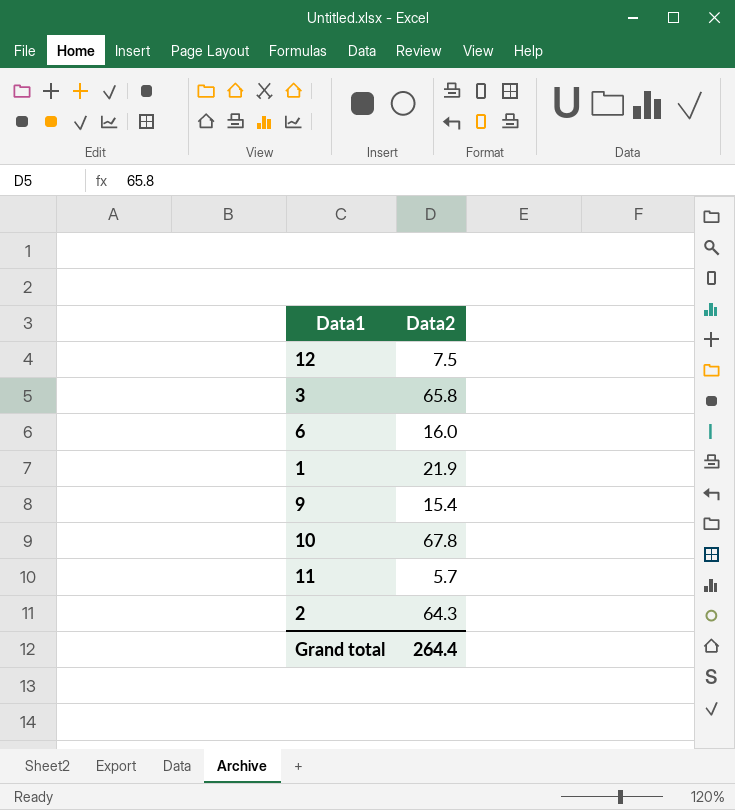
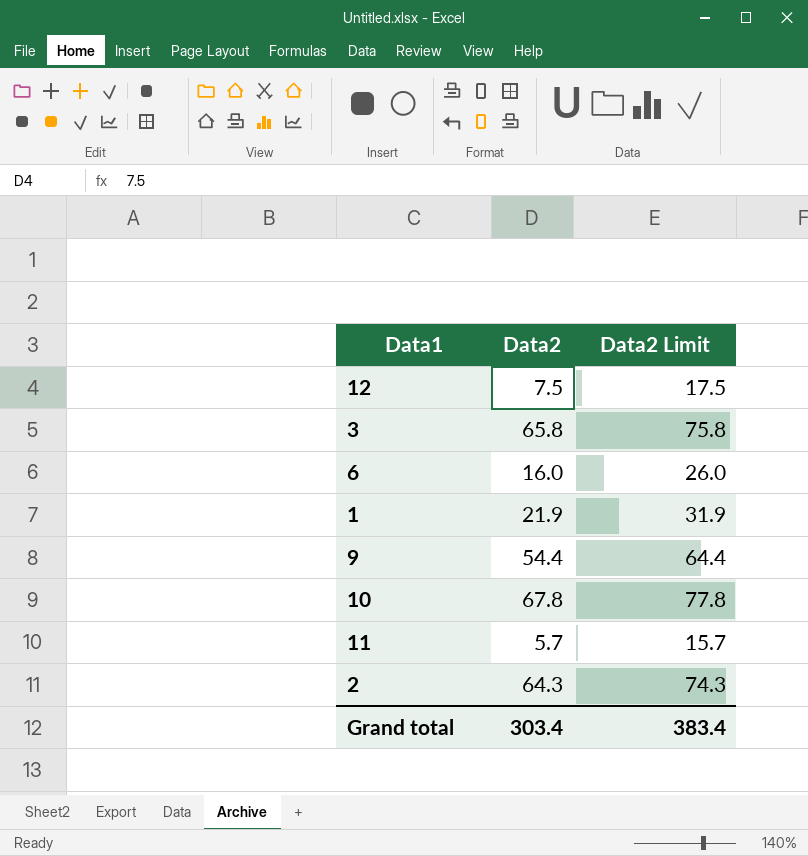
column Data2 Limit | formula: none -> [Data2] + 10
9 | Data2: 15.4 -> 54.4
Grand total | Data2: 264.4 -> 303.4

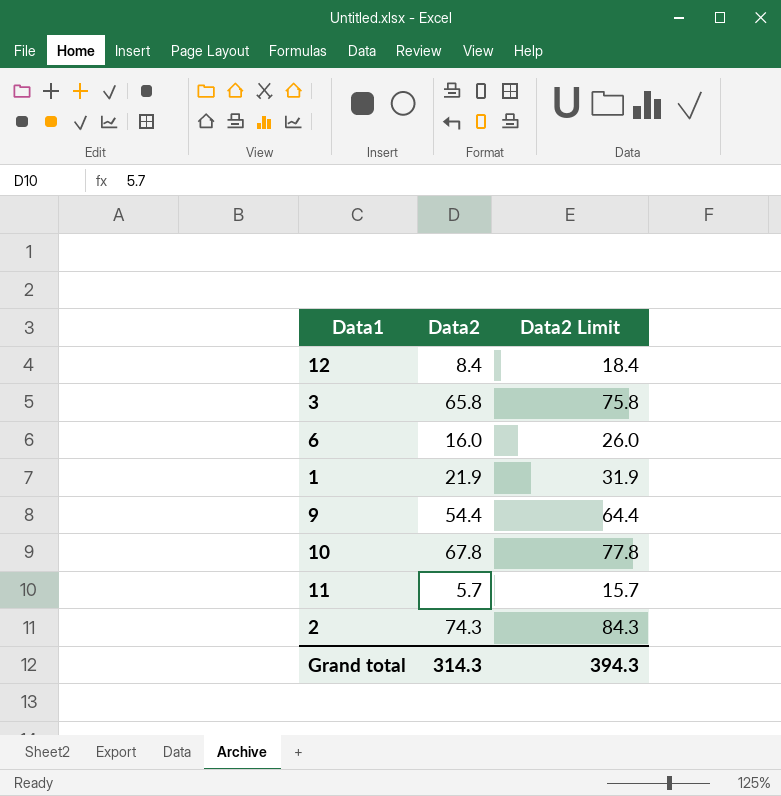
12 | Data2: 7.5 -> 8.4
12 | Data2 Limit: 17.5 -> 18.4
2 | Data2: 64.3 -> 74.3
2 | Data2 Limit: 74.3 -> 84.3
Grand total | Data2: 303.4 -> 314.3
Grand total | Data2 Limit: 383.4 -> 394.3

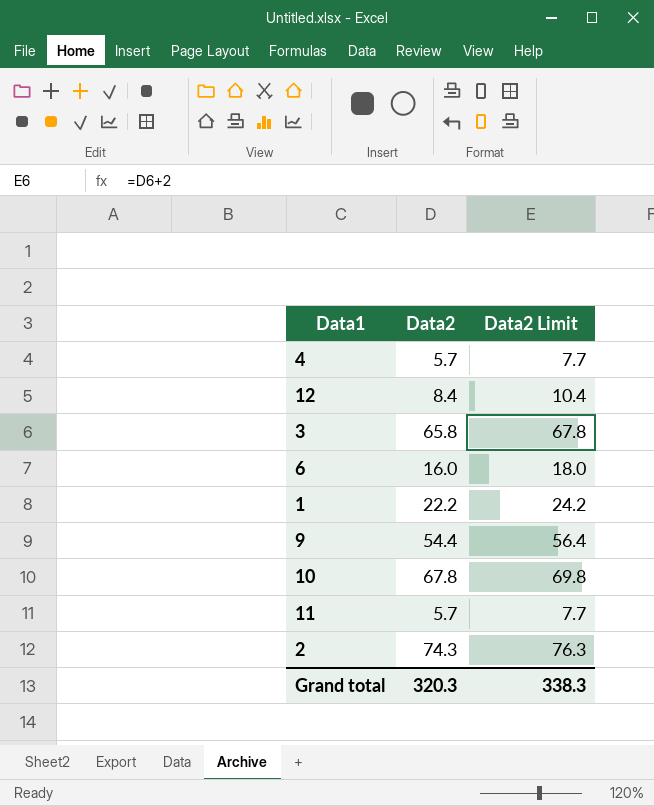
column Data2 Limit | formula: [Data2] + 10 -> [Data2] + 2
row 4: none -> 5.7 | 7.7
1 | Data2: 21.9 -> 22.2
Grand total | Data2: 314.3 -> 320.3
Grand total | Data2 Limit: 394.3 -> 338.3

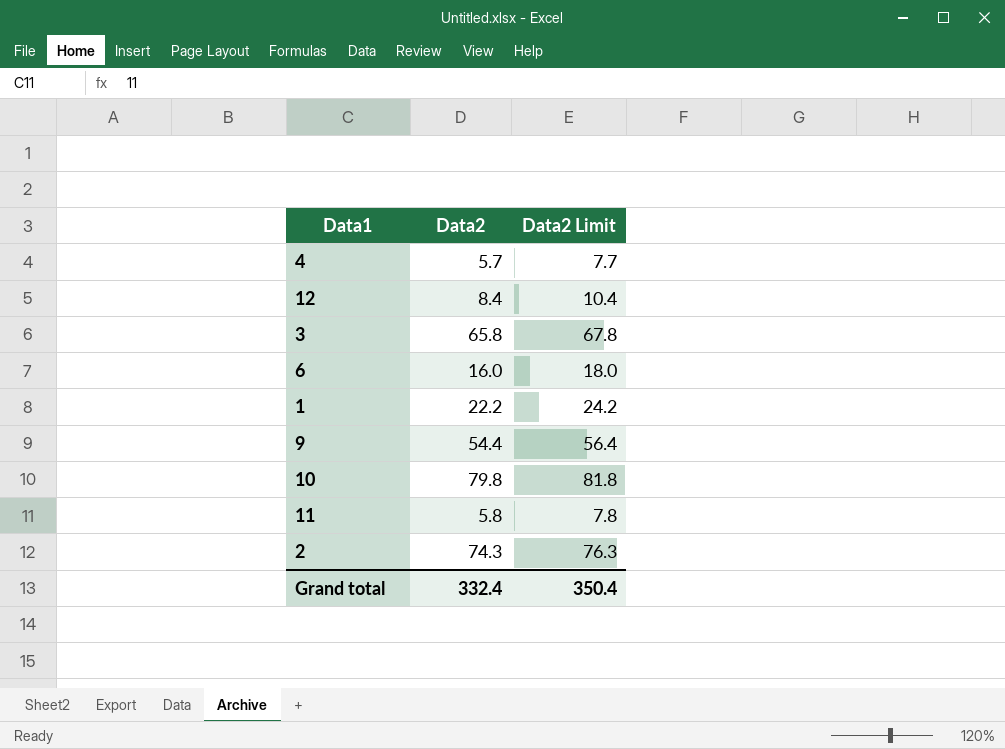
10 | Data2: 67.8 -> 79.8
10 | Data2 Limit: 69.8 -> 81.8
11 | Data2: 5.7 -> 5.8
11 | Data2 Limit: 7.7 -> 7.8
Grand total | Data2: 320.3 -> 332.4
Grand total | Data2 Limit: 338.3 -> 350.4

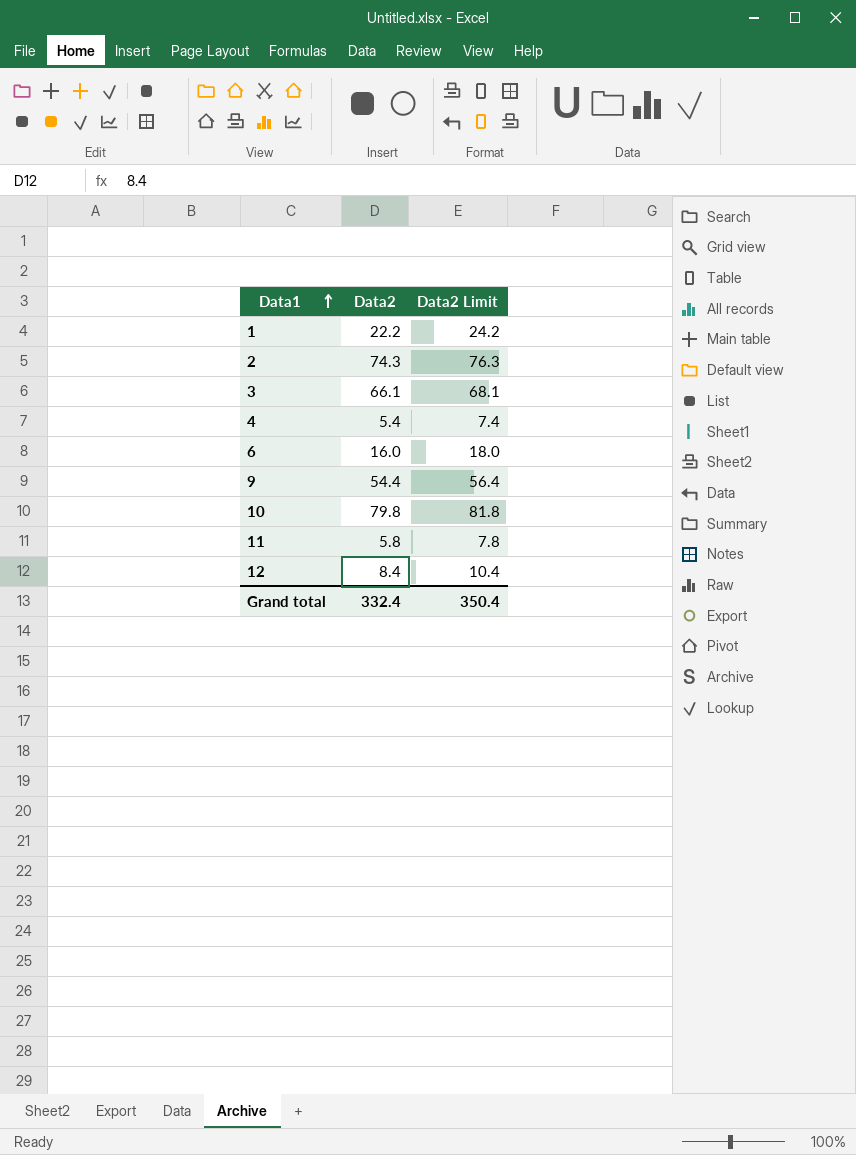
row order: none -> Data1 ascending
3 | Data2: 65.8 -> 66.1
3 | Data2 Limit: 67.8 -> 68.1
4 | Data2: 5.7 -> 5.4
4 | Data2 Limit: 7.7 -> 7.4

